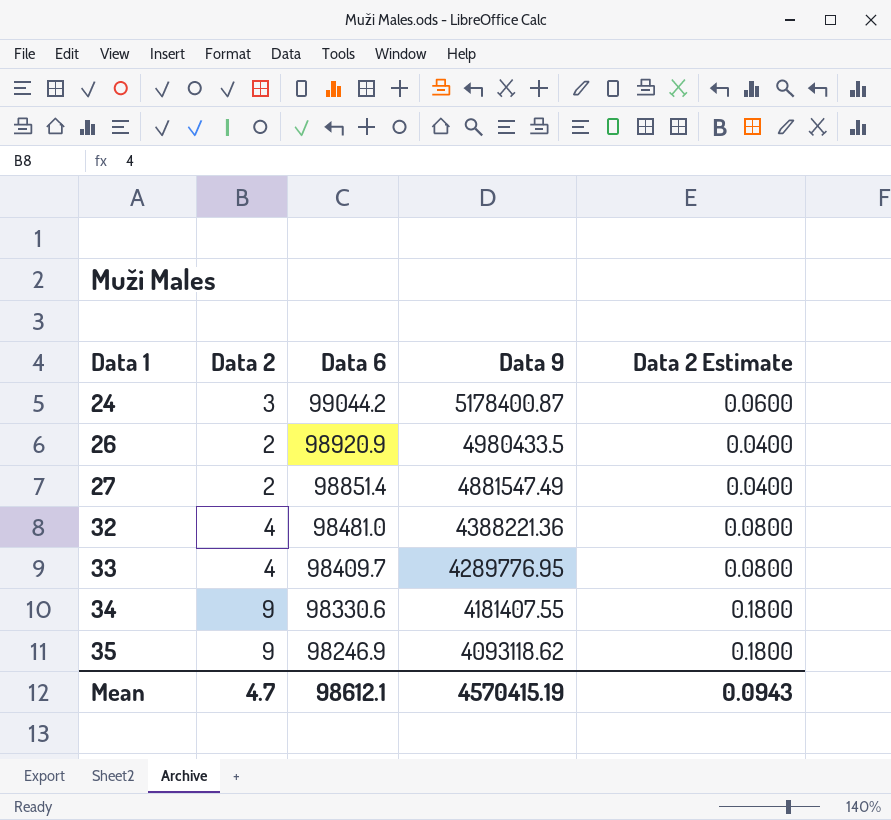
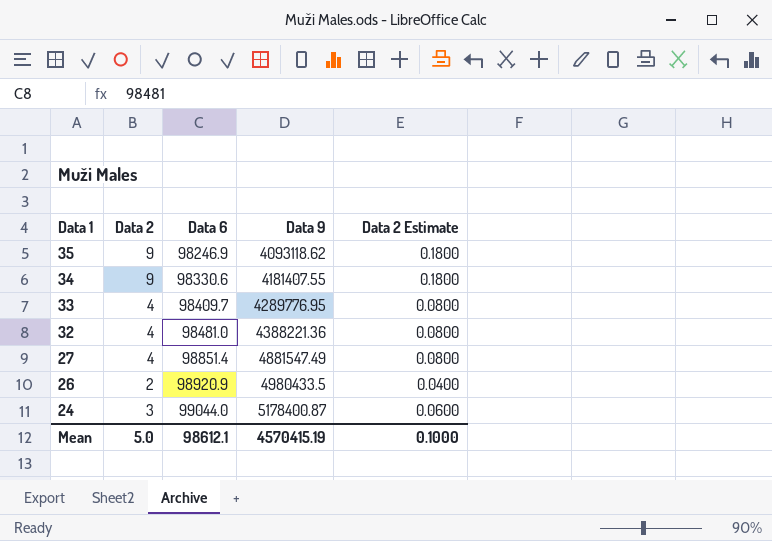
row order: Data 1 ascending -> Data 1 descending
27 | Data 2: 2 -> 4
27 | Data 2 Estimate: 0.0400 -> 0.0800
24 | Data 6: 99044.2 -> 99044.0
Mean | Data 2: 4.7 -> 5.0
Mean | Data 2 Estimate: 0.0943 -> 0.1000

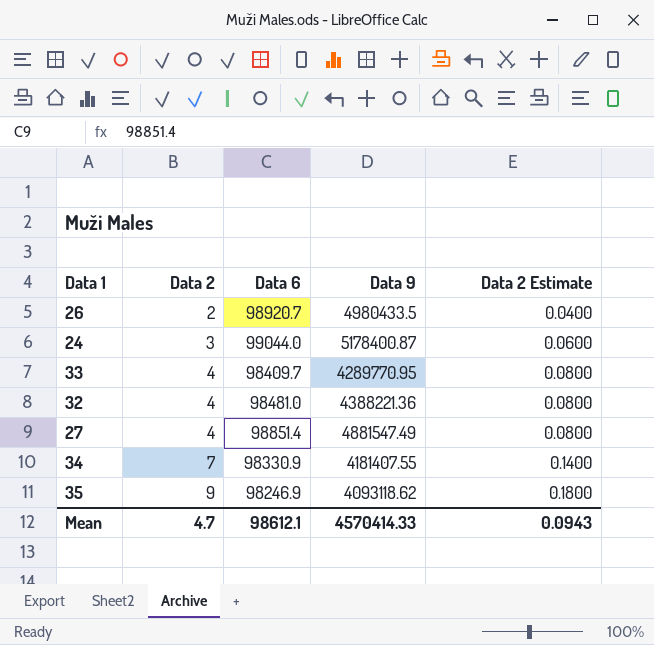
row order: Data 1 descending -> Data 2 ascending
26 | Data 6: 98920.9 -> 98920.7
33 | Data 9: 4289776.95 -> 4289770.95
34 | Data 2: 9 -> 7
34 | Data 6: 98330.6 -> 98330.9
34 | Data 2 Estimate: 0.1800 -> 0.1400
Mean | Data 2: 5.0 -> 4.7
Mean | Data 9: 4570415.19 -> 4570414.33
Mean | Data 2 Estimate: 0.1000 -> 0.0943

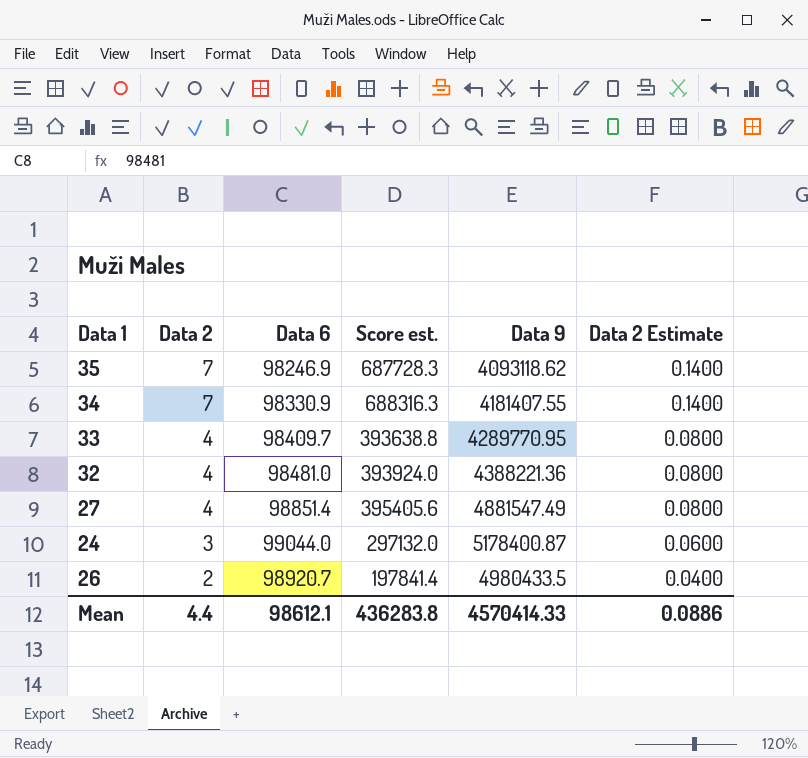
row order: Data 2 ascending -> Data 2 descending
column Score est. | formula: none -> [Data 2] * [Data 6]
35 | Data 2: 9 -> 7
35 | Data 2 Estimate: 0.1800 -> 0.1400
Mean | Data 2: 4.7 -> 4.4
Mean | Data 2 Estimate: 0.0943 -> 0.0886

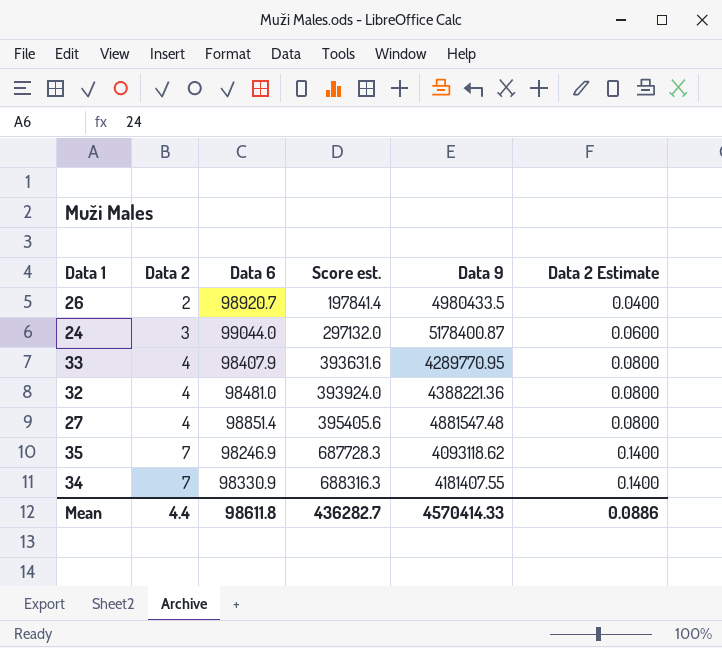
row order: Data 2 descending -> Data 2 ascending
33 | Data 6: 98409.7 -> 98407.9
33 | Score est.: 393638.8 -> 393631.6
27 | Data 9: 4881547.49 -> 4881547.48
Mean | Data 6: 98612.1 -> 98611.8
Mean | Score est.: 436283.8 -> 436282.7

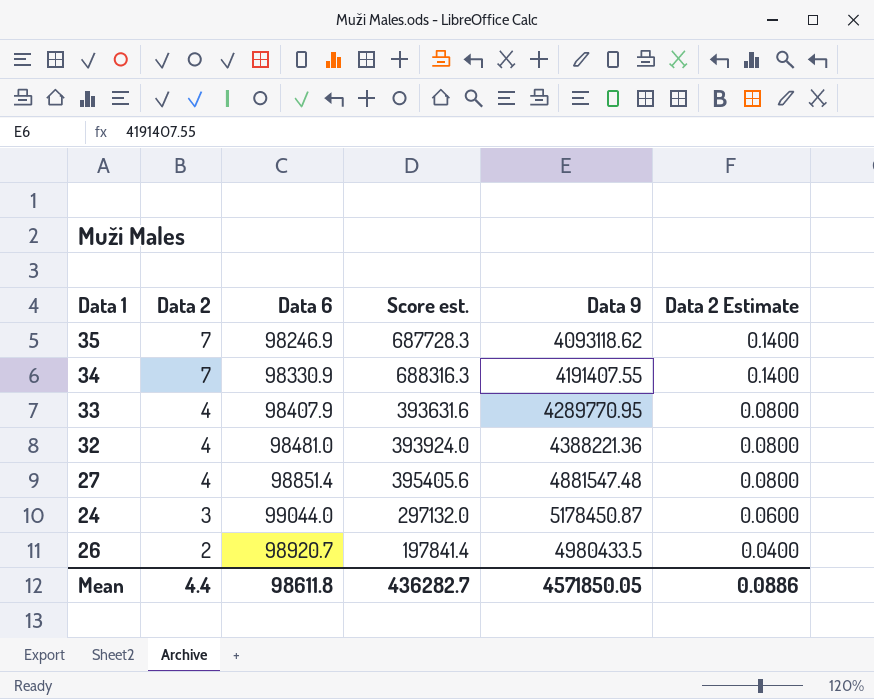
row order: Data 2 ascending -> Data 2 descending
34 | Data 9: 4181407.55 -> 4191407.55
24 | Data 9: 5178400.87 -> 5178450.87
Mean | Data 9: 4570414.33 -> 4571850.05

